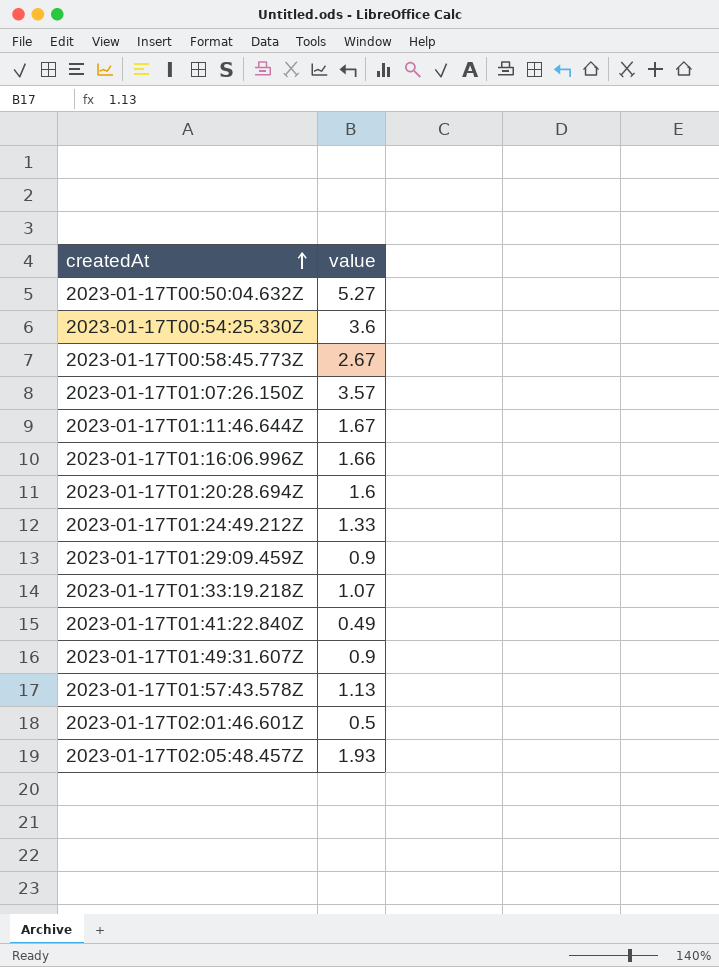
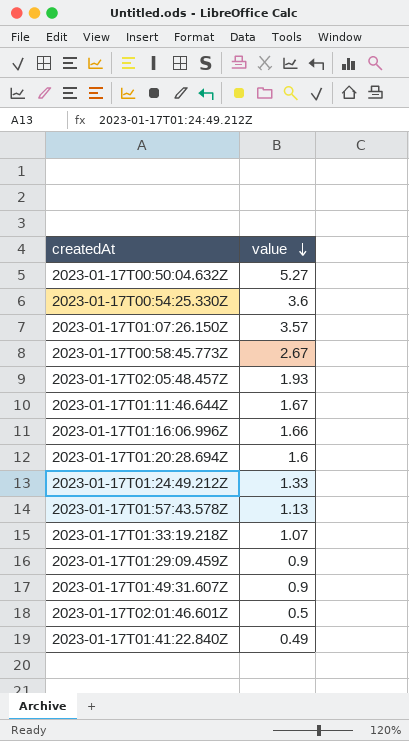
row order: createdAt ascending -> value descending

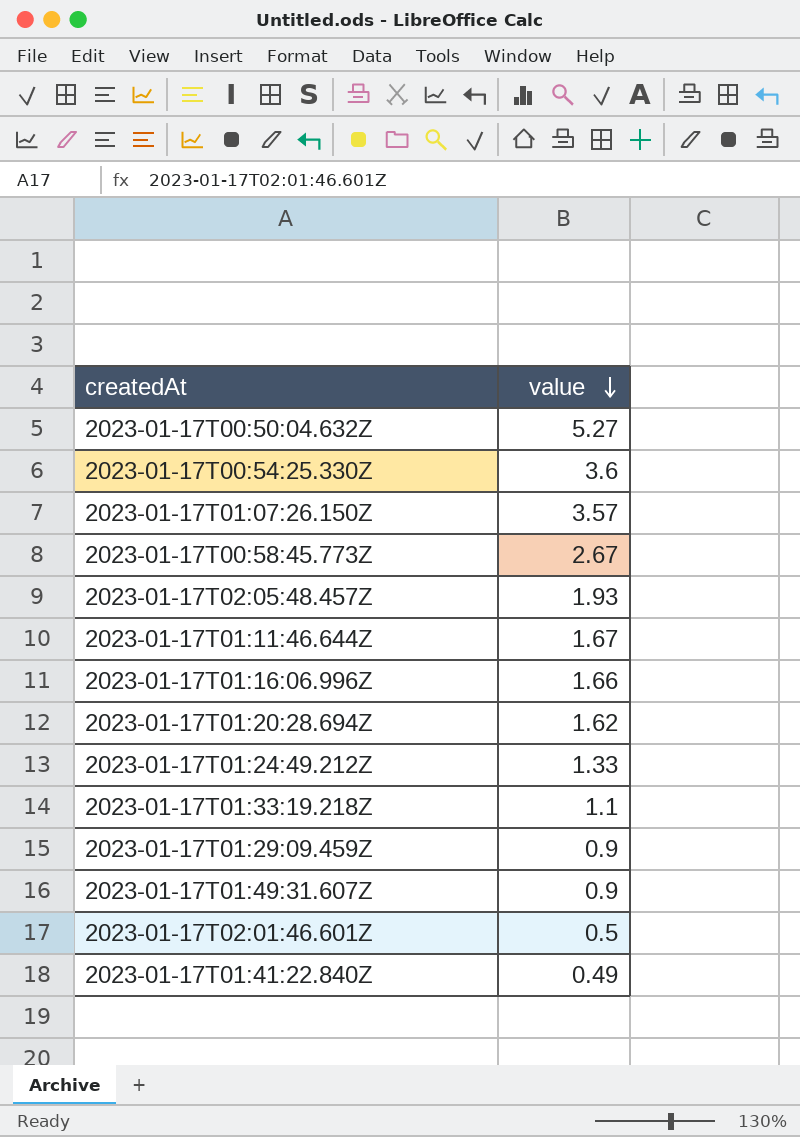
row 2023-01-17T01:57:43.578Z: 1.13 -> none
2023-01-17T01:20:28.694Z | value: 1.6 -> 1.62
2023-01-17T01:33:19.218Z | value: 1.07 -> 1.1

